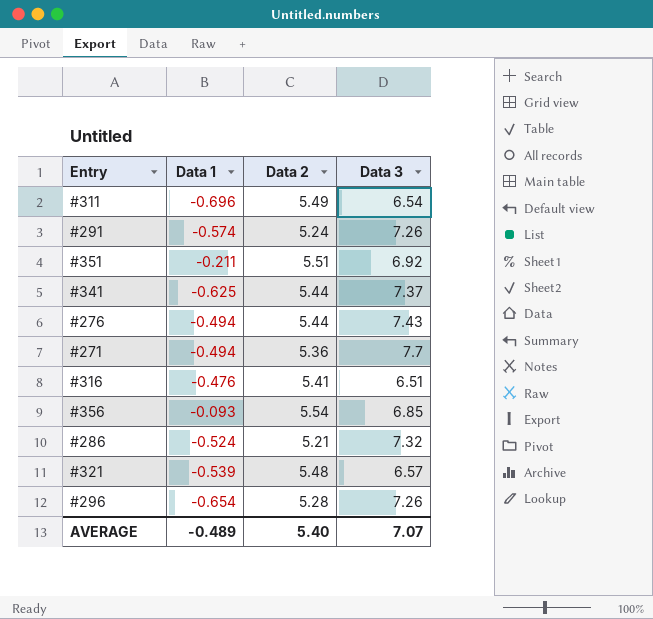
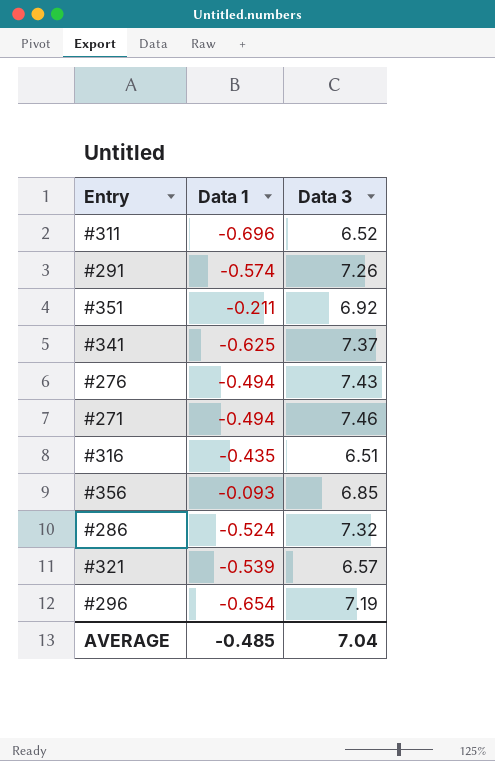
column Data 2 | position: 3 -> none
#311 | Data 3: 6.54 -> 6.52
#271 | Data 3: 7.7 -> 7.46
#316 | Data 1: -0.476 -> -0.435
#296 | Data 3: 7.26 -> 7.19
AVERAGE | Data 1: -0.489 -> -0.485
AVERAGE | Data 3: 7.07 -> 7.04

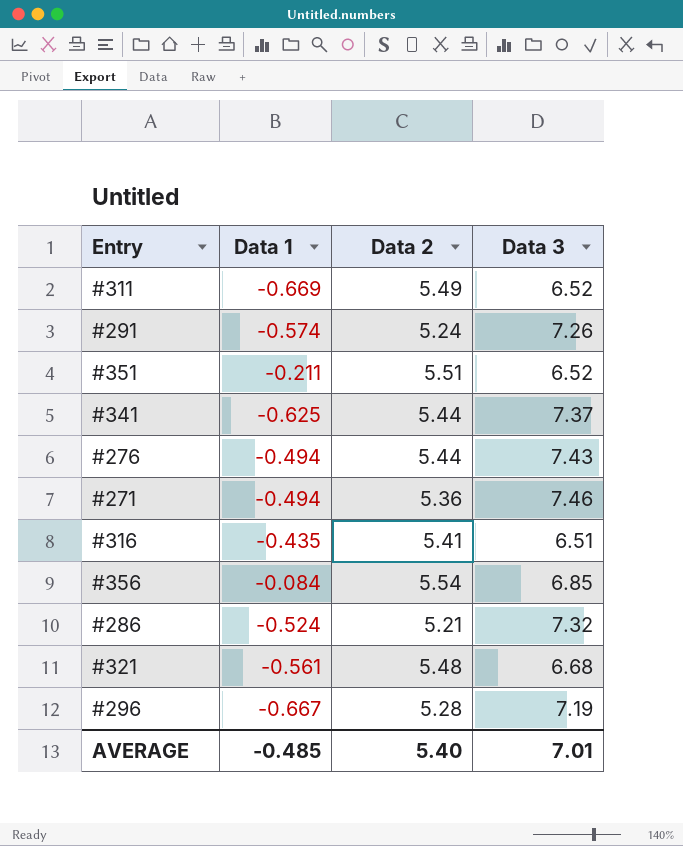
column Data 2 | position: none -> 3
#311 | Data 1: -0.696 -> -0.669
#351 | Data 3: 6.92 -> 6.52
#356 | Data 1: -0.093 -> -0.084
#321 | Data 1: -0.539 -> -0.561
#321 | Data 3: 6.57 -> 6.68
#296 | Data 1: -0.654 -> -0.667
AVERAGE | Data 3: 7.04 -> 7.01

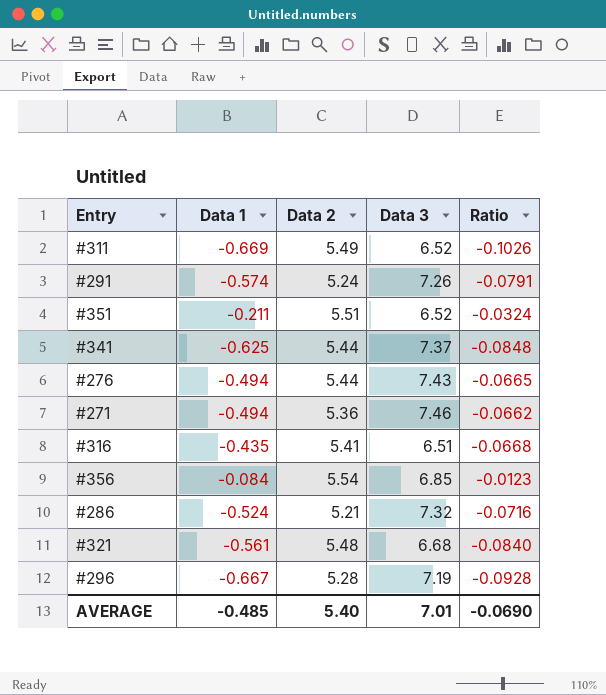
column Ratio | formula: none -> [Data 1] / [Data 3]

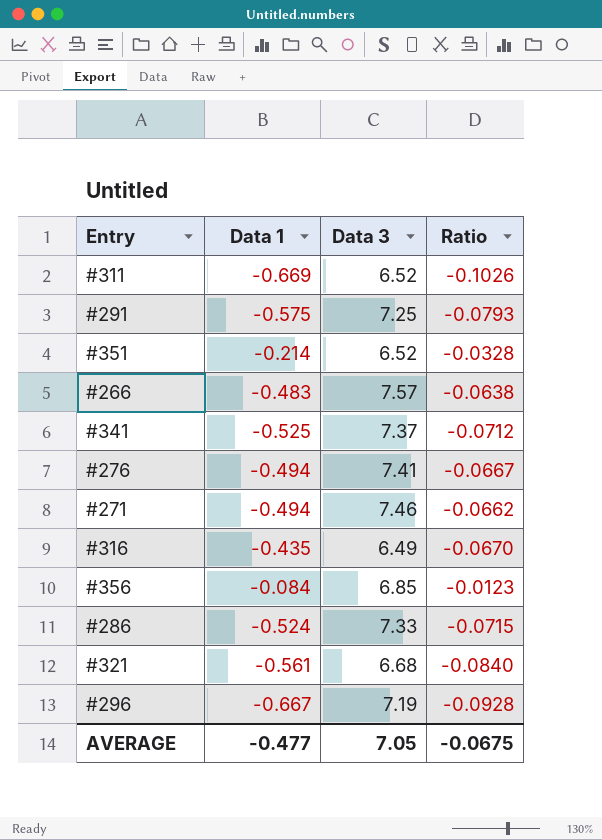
column Data 2 | position: 3 -> none
#291 | Data 1: -0.574 -> -0.575
#291 | Data 3: 7.26 -> 7.25
#291 | Ratio: -0.0791 -> -0.0793
#351 | Data 1: -0.211 -> -0.214
#351 | Ratio: -0.0324 -> -0.0328
row #266: none -> -0.483 | 7.57 | -0.0638
#341 | Data 1: -0.625 -> -0.525
#341 | Ratio: -0.0848 -> -0.0712
#276 | Data 3: 7.43 -> 7.41
#276 | Ratio: -0.0665 -> -0.0667
#316 | Data 3: 6.51 -> 6.49
#316 | Ratio: -0.0668 -> -0.0670
#286 | Data 3: 7.32 -> 7.33
#286 | Ratio: -0.0716 -> -0.0715
AVERAGE | Data 1: -0.485 -> -0.477
AVERAGE | Data 3: 7.01 -> 7.05
AVERAGE | Ratio: -0.0690 -> -0.0675

